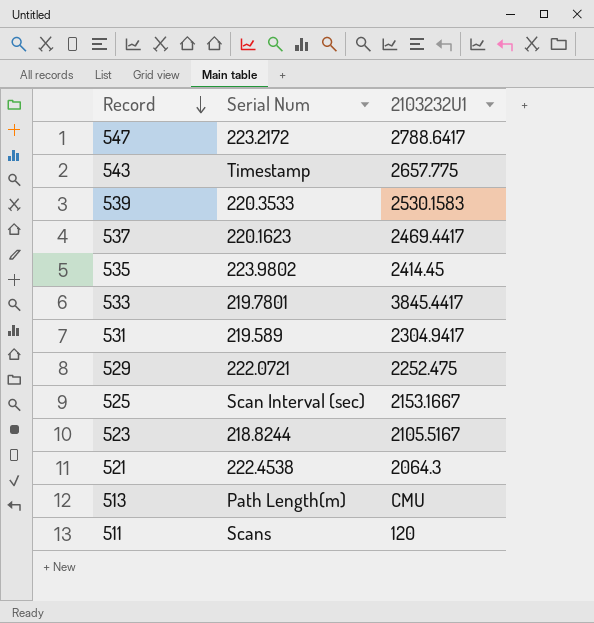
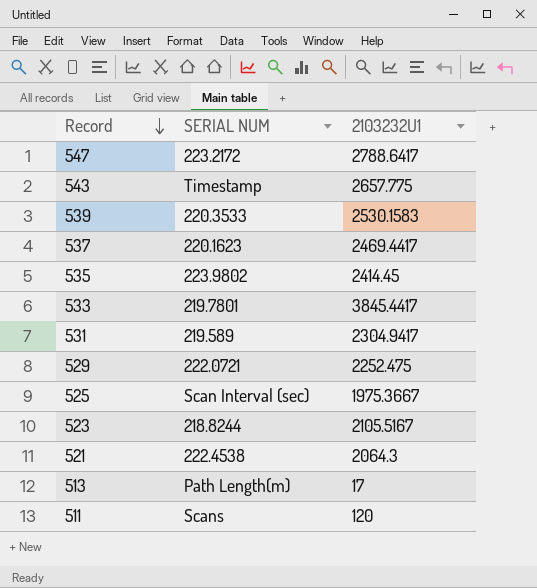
column name: Serial Num -> SERIAL NUM
525 | 2103232U1: 2153.1667 -> 1975.3667
513 | 2103232U1: CMU -> 17

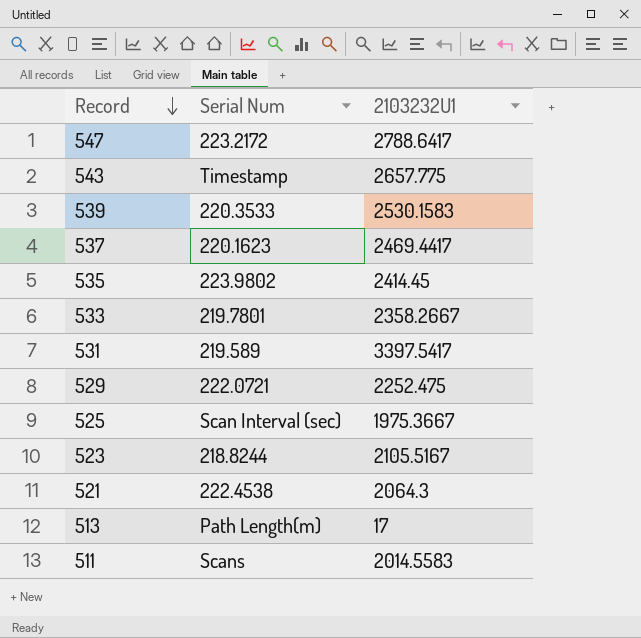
column name: SERIAL NUM -> Serial Num
533 | 2103232U1: 3845.4417 -> 2358.2667
531 | 2103232U1: 2304.9417 -> 3397.5417
511 | 2103232U1: 120 -> 2014.5583

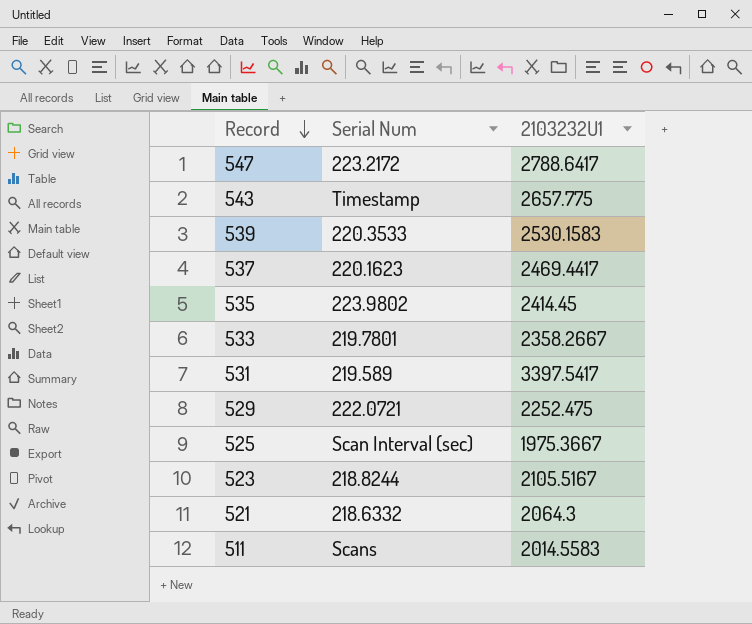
row 513: Path Length(m) | 17 -> none
521 | Serial Num: 222.4538 -> 218.6332

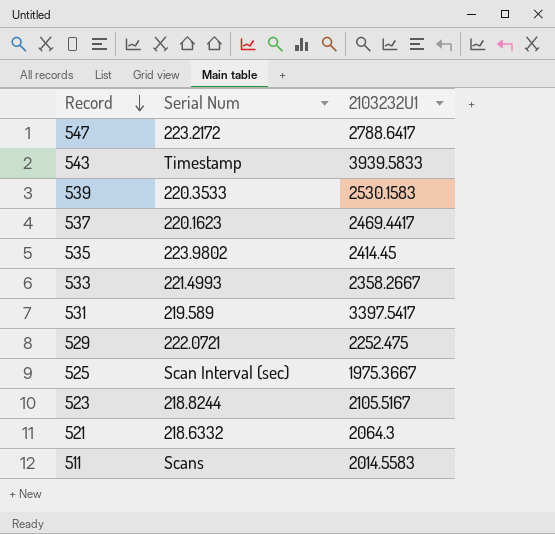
543 | 2103232U1: 2657.775 -> 3939.5833
533 | Serial Num: 219.7801 -> 221.4993

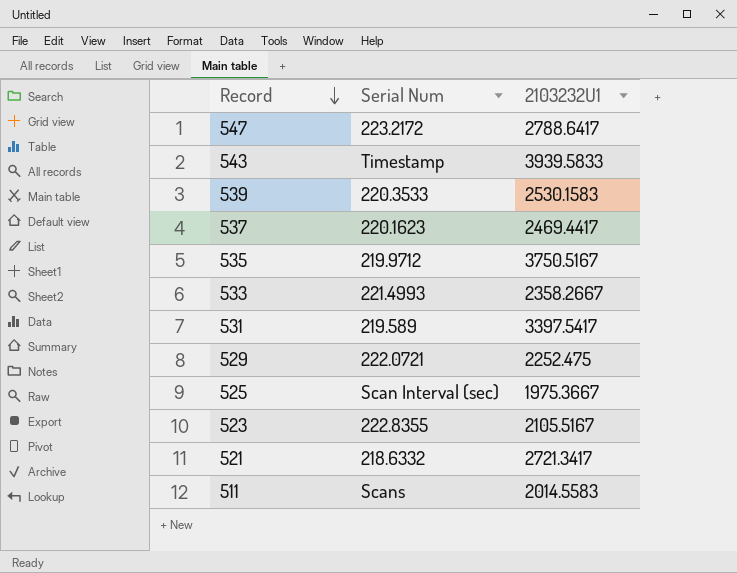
535 | Serial Num: 223.9802 -> 219.9712
535 | 2103232U1: 2414.45 -> 3750.5167
523 | Serial Num: 218.8244 -> 222.8355
521 | 2103232U1: 2064.3 -> 2721.3417

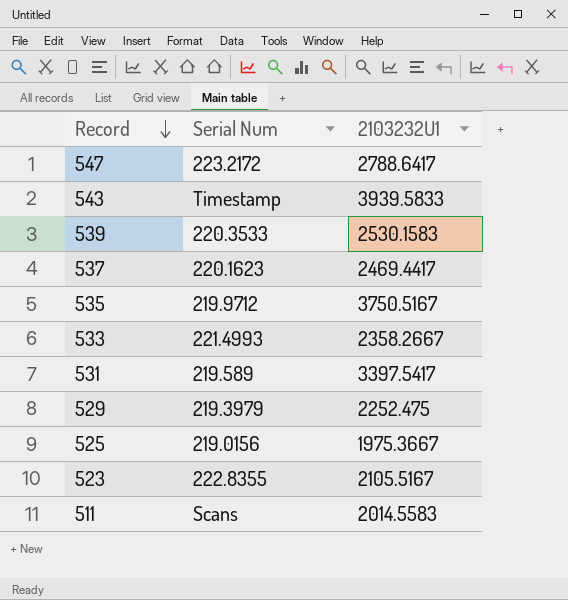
row 521: 218.6332 | 2721.3417 -> none
529 | Serial Num: 222.0721 -> 219.3979
525 | Serial Num: Scan Interval (sec) -> 219.0156

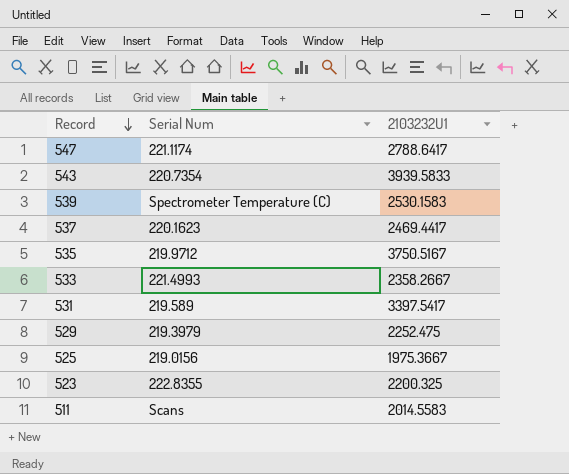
547 | Serial Num: 223.2172 -> 221.1174
543 | Serial Num: Timestamp -> 220.7354
539 | Serial Num: 220.3533 -> Spectrometer Temperature (C)
523 | 2103232U1: 2105.5167 -> 2200.325

